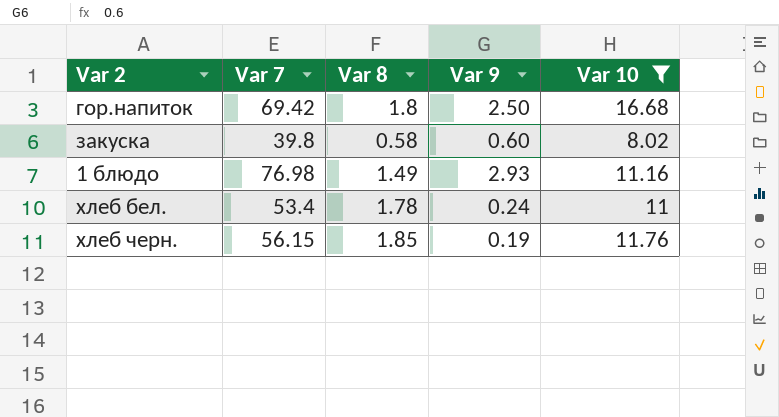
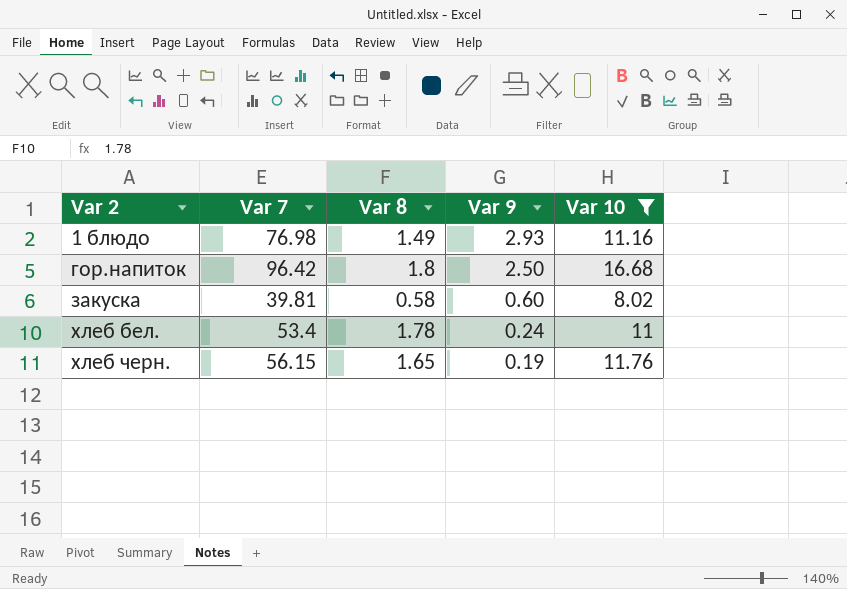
row order: none -> Var 2 ascending
гор.напиток | Var 7: 69.42 -> 96.42
закуска | Var 7: 39.8 -> 39.81
хлеб черн. | Var 8: 1.85 -> 1.65

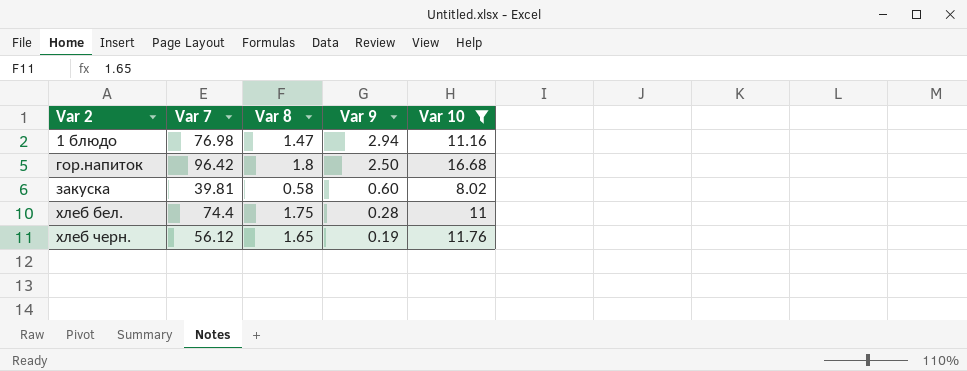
1 блюдо | Var 8: 1.49 -> 1.47
1 блюдо | Var 9: 2.93 -> 2.94
хлеб бел. | Var 7: 53.4 -> 74.4
хлеб бел. | Var 8: 1.78 -> 1.75
хлеб бел. | Var 9: 0.24 -> 0.28
хлеб черн. | Var 7: 56.15 -> 56.12

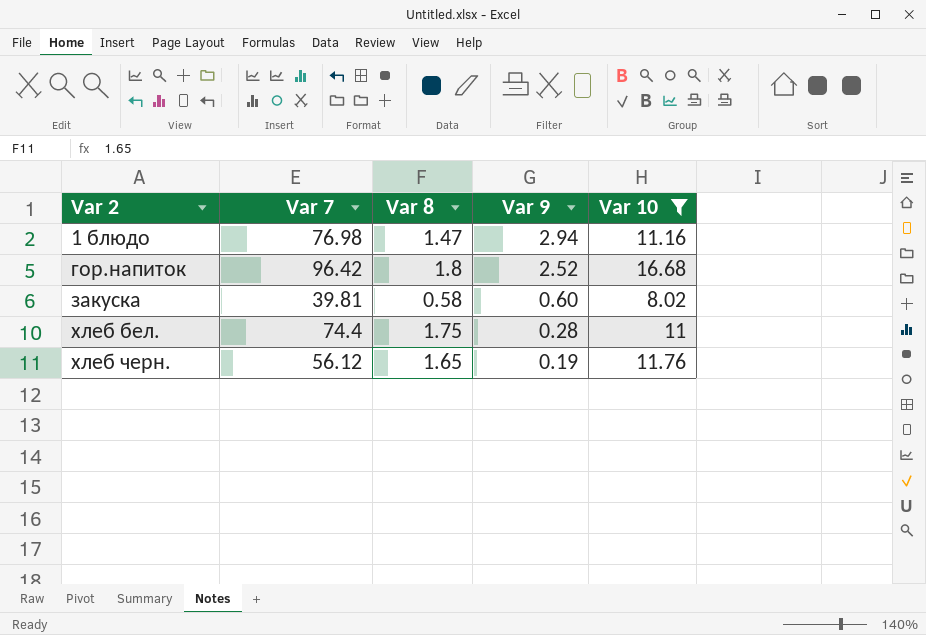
гор.напиток | Var 9: 2.50 -> 2.52

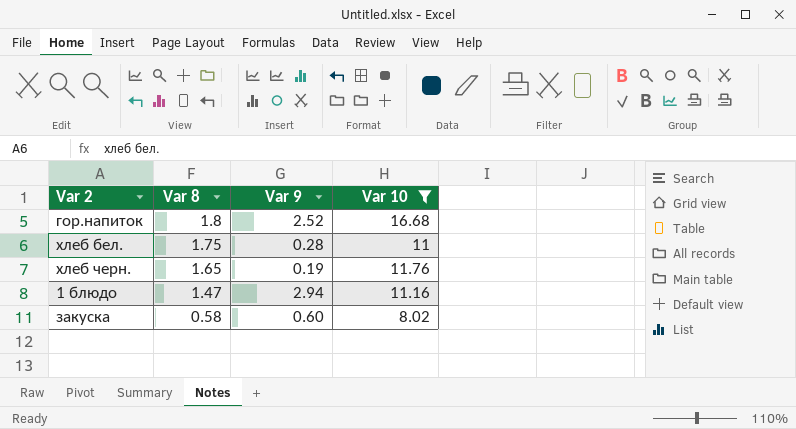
row order: Var 2 ascending -> Var 8 descending
column Var 7 | position: 2 -> none

